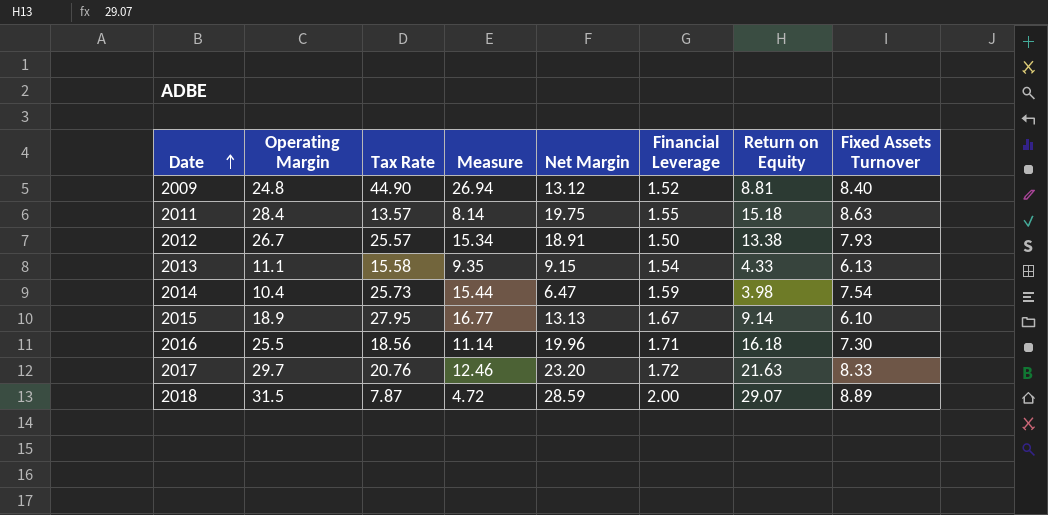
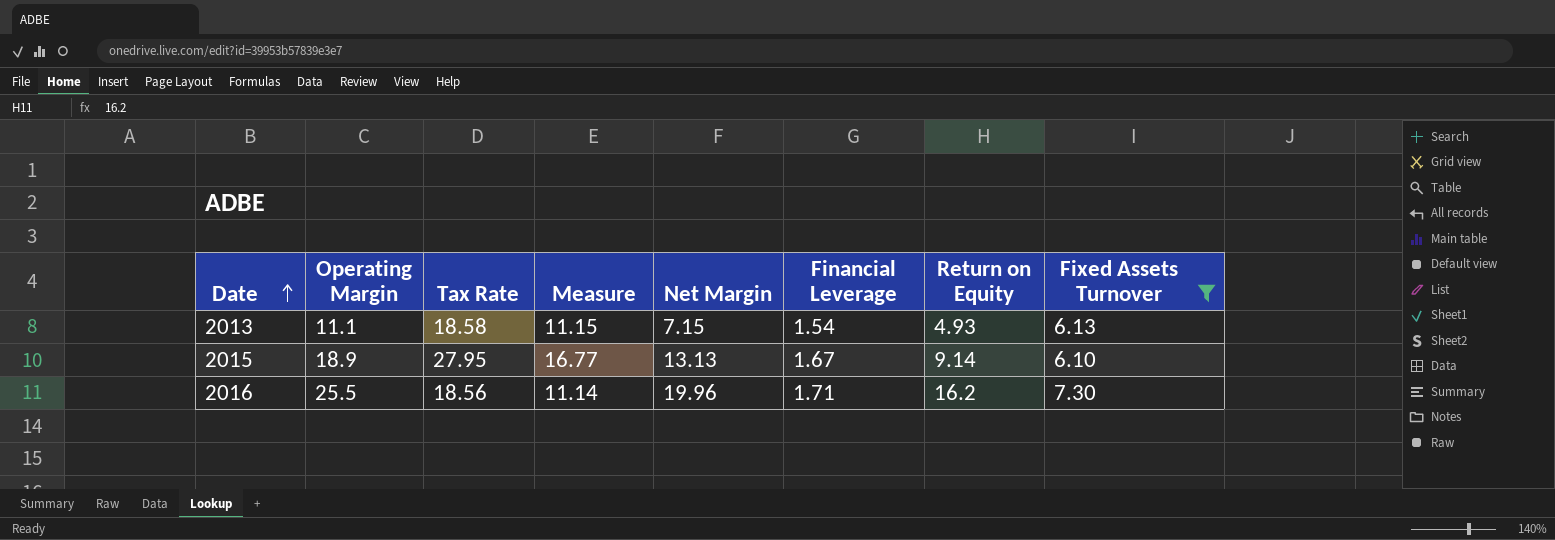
filter: none -> Fixed Assets Turnover <= 7.30
2013 | Tax Rate: 15.58 -> 18.58
2013 | Measure: 9.35 -> 11.15
2013 | Net Margin: 9.15 -> 7.15
2013 | Return on Equity: 4.33 -> 4.93
2016 | Return on Equity: 16.18 -> 16.2

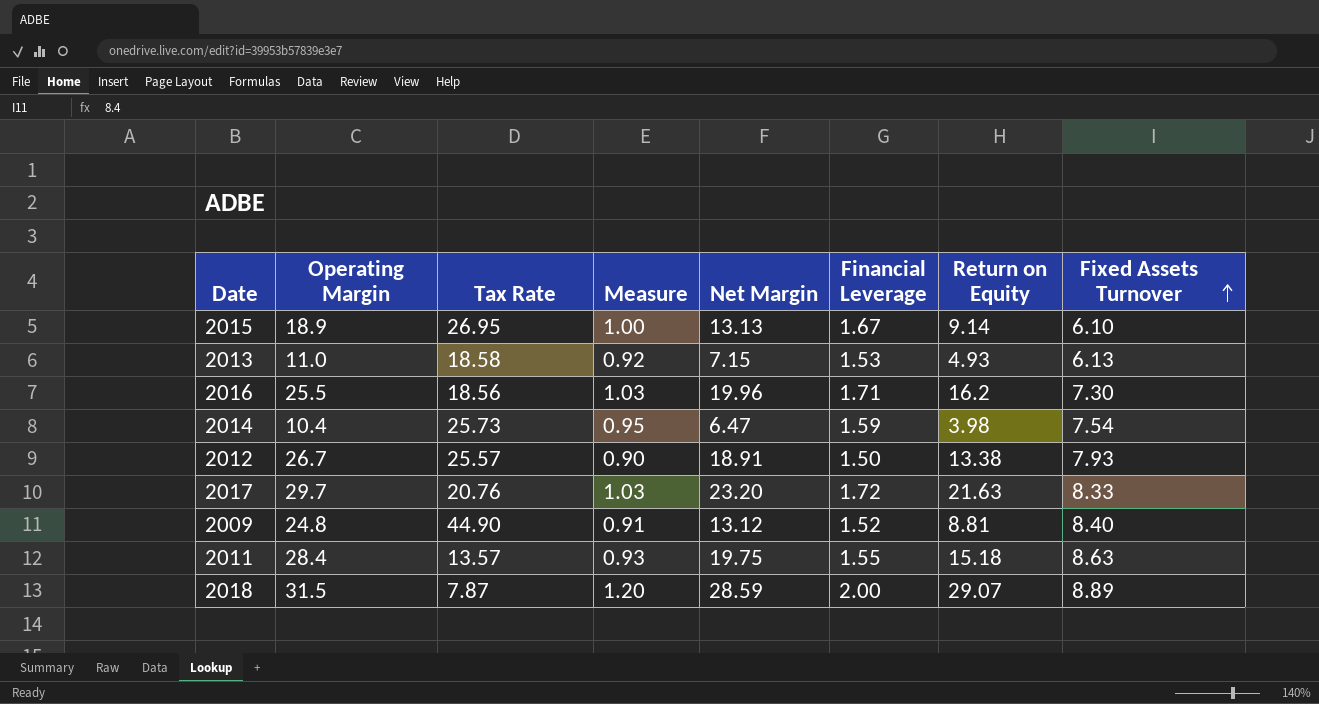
filter: Fixed Assets Turnover <= 7.30 -> none
row order: Date ascending -> Fixed Assets Turnover ascending
column Measure | formula: [Tax Rate] * 0.6 -> [Financial Leverage] * 0.6
2015 | Tax Rate: 27.95 -> 26.95
2013 | Operating Margin: 11.1 -> 11.0
2013 | Financial Leverage: 1.54 -> 1.53

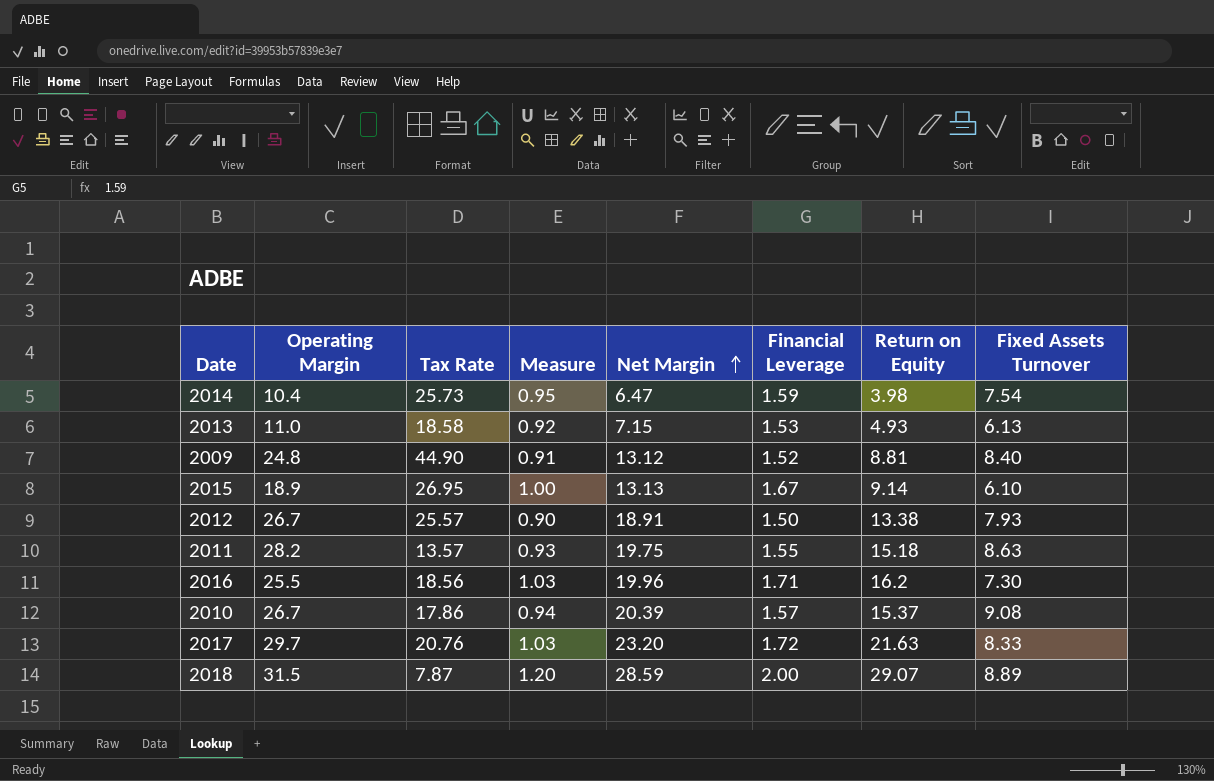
row order: Fixed Assets Turnover ascending -> Net Margin ascending
2011 | Operating Margin: 28.4 -> 28.2
row 2010: none -> 26.7 | 17.86 | 0.94 | 20.39 | 1.57 | 15.37 | 9.08

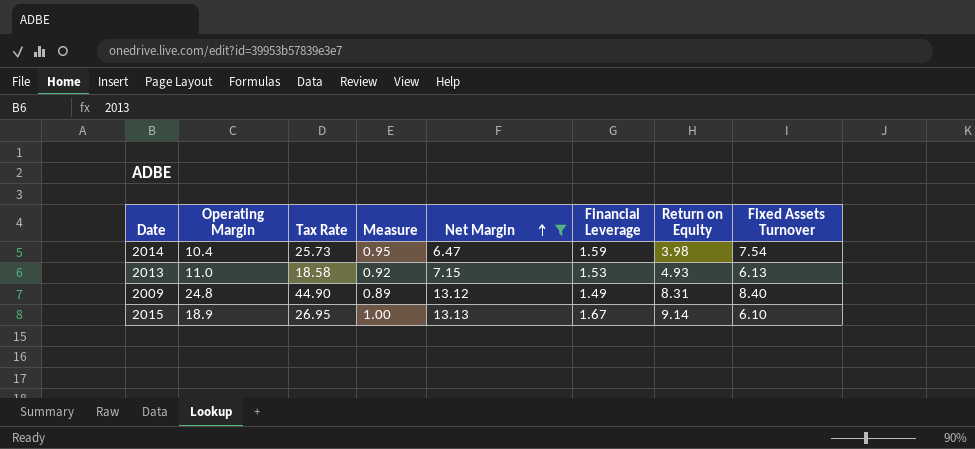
filter: none -> Net Margin <= 13.13
2009 | Measure: 0.91 -> 0.89
2009 | Financial Leverage: 1.52 -> 1.49
2009 | Return on Equity: 8.81 -> 8.31

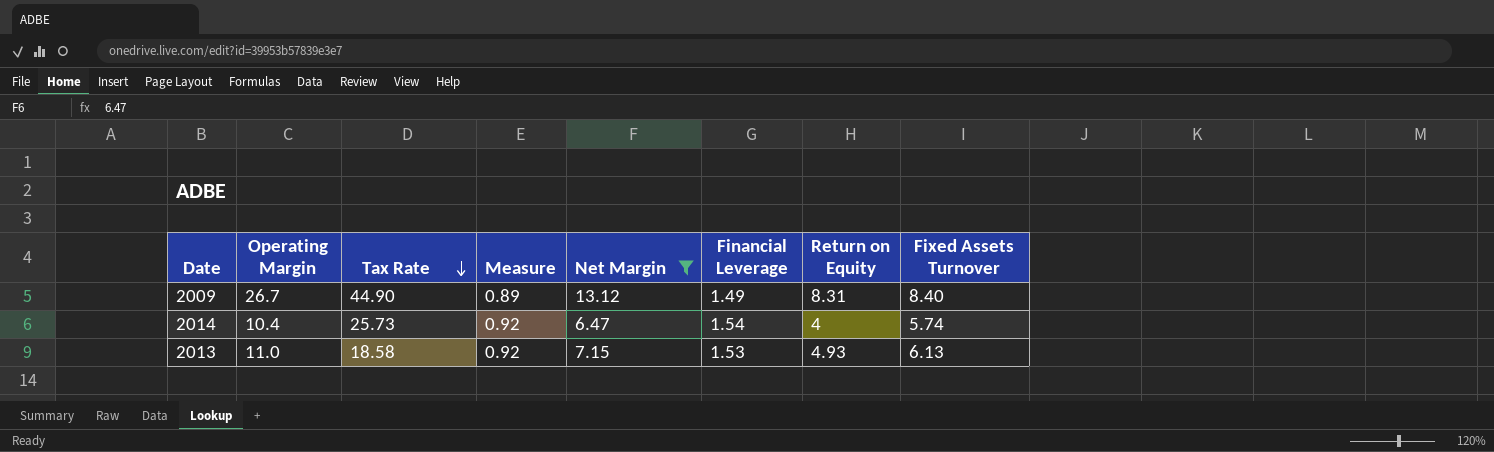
row order: Net Margin ascending -> Tax Rate descending
row 2015: 18.9 | 26.95 | 1.00 | 13.13 | 1.67 | 9.14 | 6.10 -> none
2009 | Operating Margin: 24.8 -> 26.7
2014 | Measure: 0.95 -> 0.92
2014 | Financial Leverage: 1.59 -> 1.54
2014 | Return on Equity: 3.98 -> 4
2014 | Fixed Assets Turnover: 7.54 -> 5.74

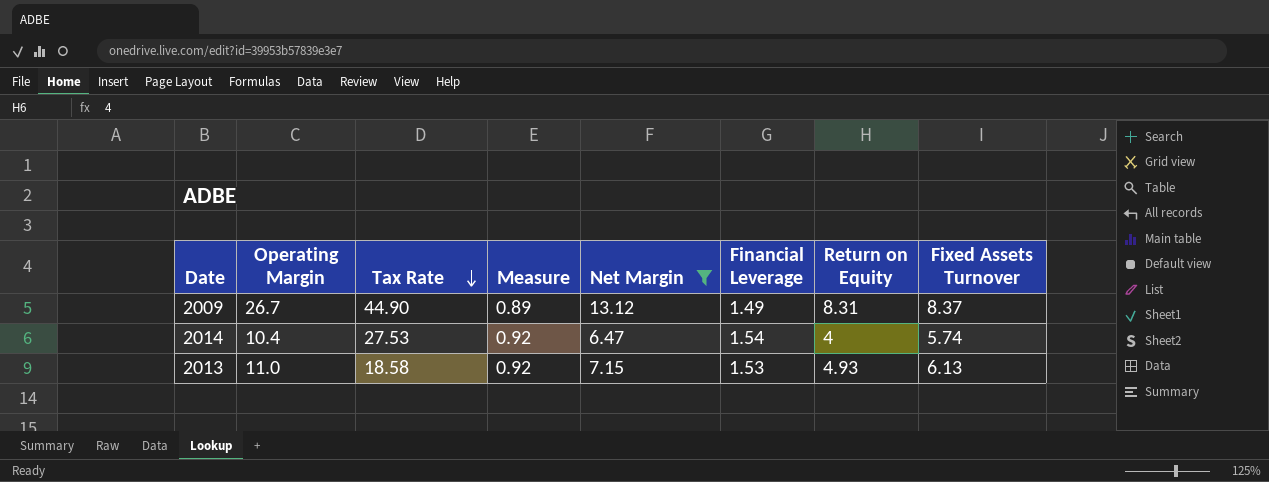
2009 | Fixed Assets Turnover: 8.40 -> 8.37
2014 | Tax Rate: 25.73 -> 27.53

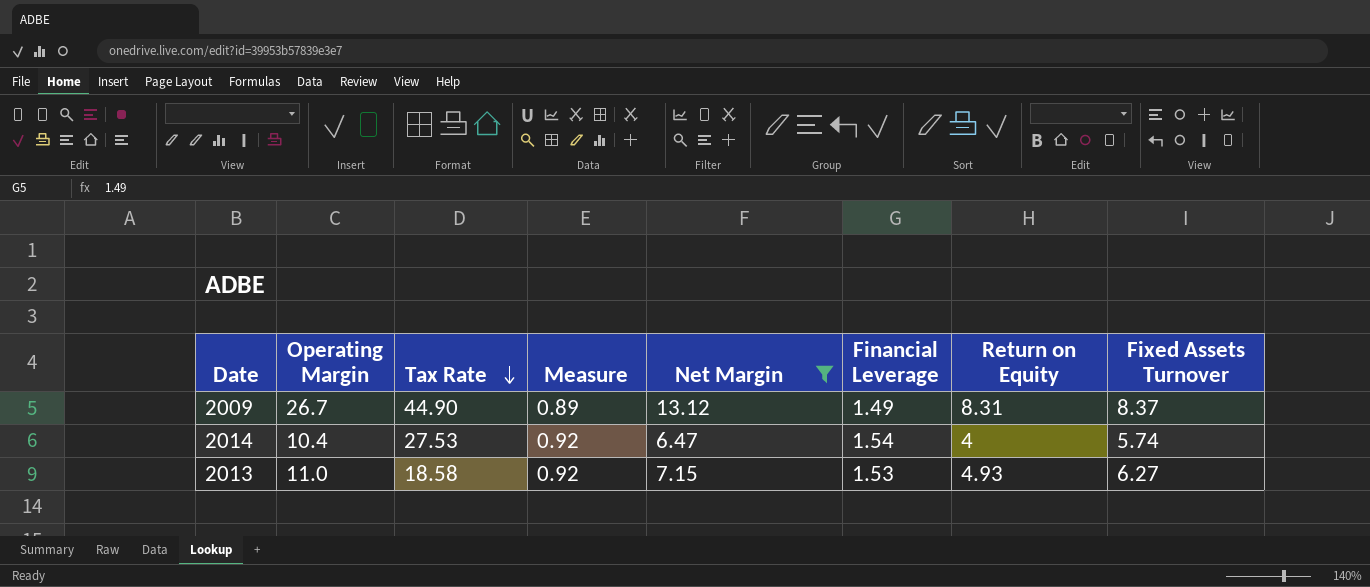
2013 | Fixed Assets Turnover: 6.13 -> 6.27

